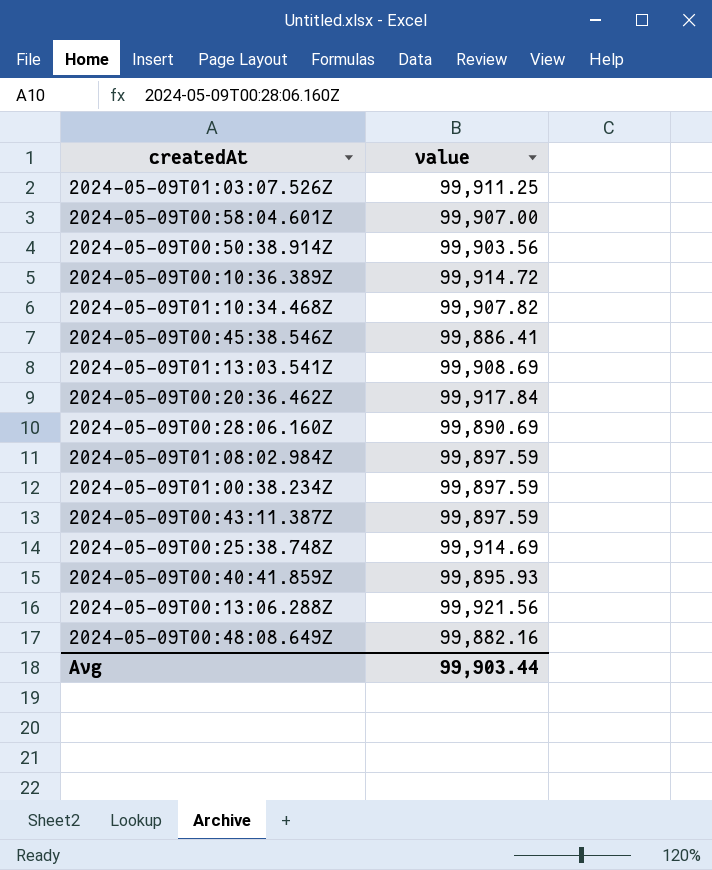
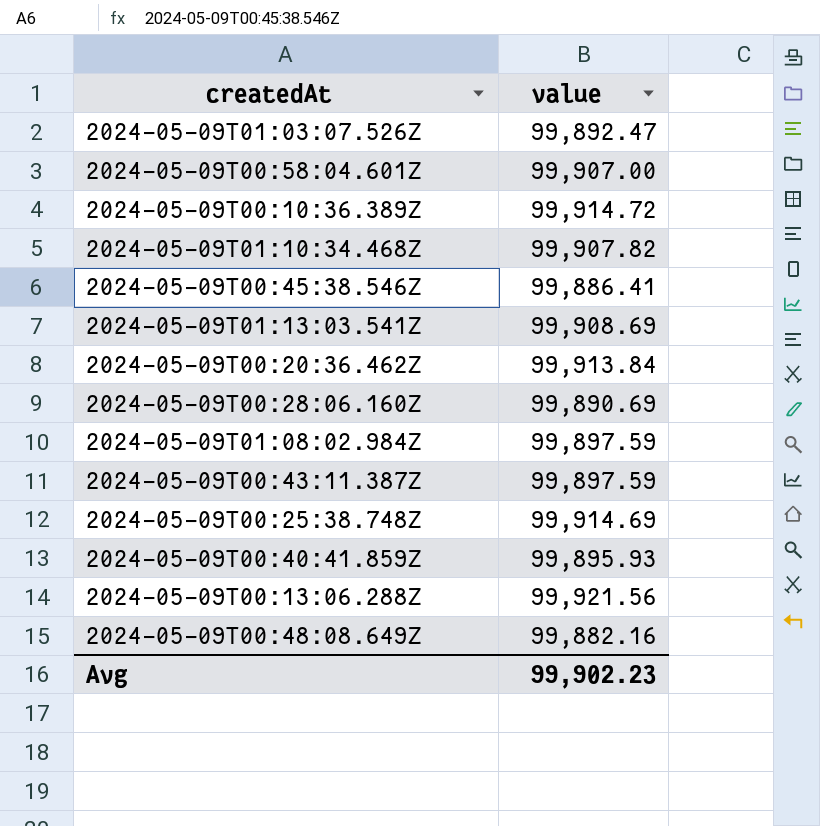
row 2024-05-09T00:50:38.914Z: 99,903.56 -> none
row 2024-05-09T01:00:38.234Z: 99,897.59 -> none
2024-05-09T01:03:07.526Z | value: 99,911.25 -> 99,892.47
2024-05-09T00:20:36.462Z | value: 99,917.84 -> 99,913.84
Avg | value: 99,903.44 -> 99,902.23

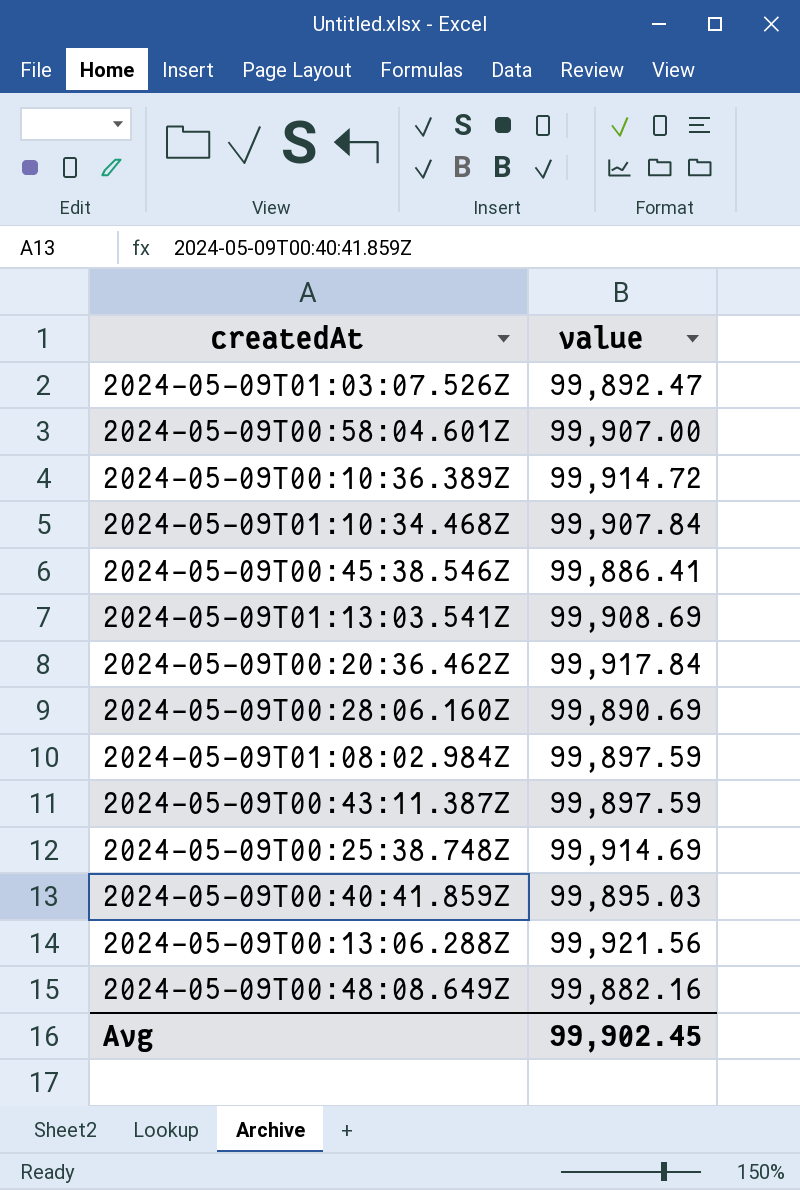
2024-05-09T01:10:34.468Z | value: 99,907.82 -> 99,907.84
2024-05-09T00:20:36.462Z | value: 99,913.84 -> 99,917.84
2024-05-09T00:40:41.859Z | value: 99,895.93 -> 99,895.03
Avg | value: 99,902.23 -> 99,902.45

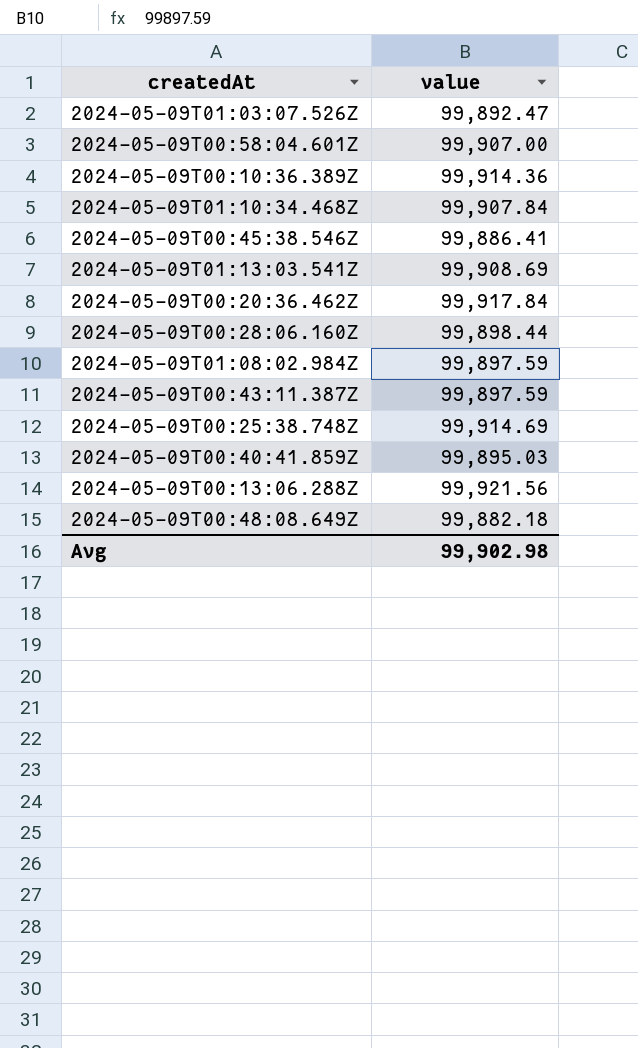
2024-05-09T00:10:36.389Z | value: 99,914.72 -> 99,914.36
2024-05-09T00:28:06.160Z | value: 99,890.69 -> 99,898.44
2024-05-09T00:48:08.649Z | value: 99,882.16 -> 99,882.18
Avg | value: 99,902.45 -> 99,902.98

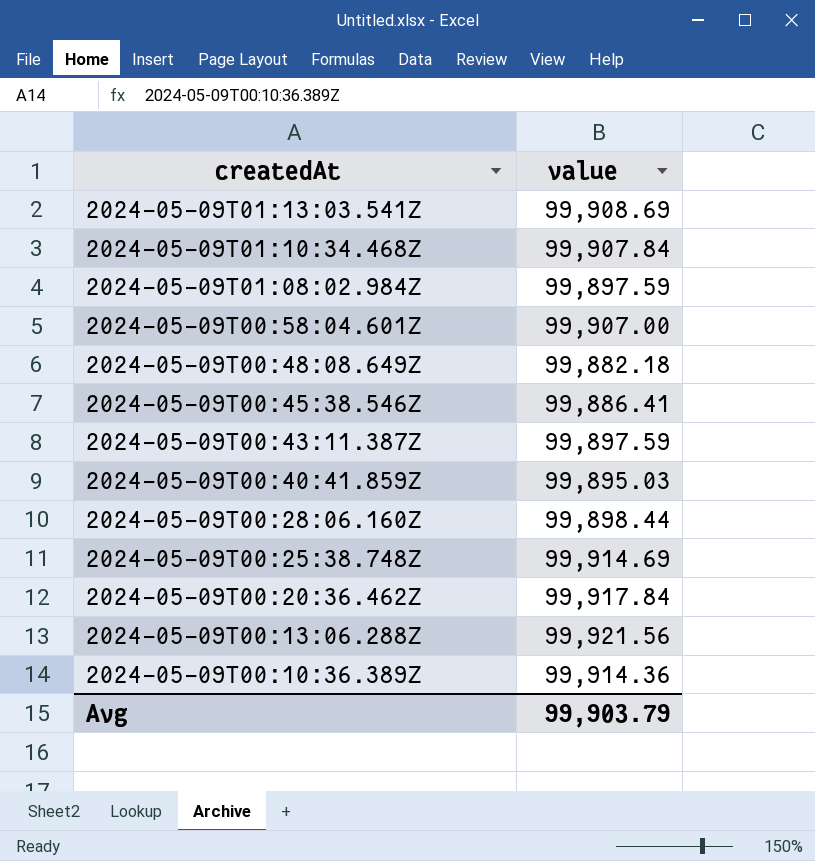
row order: none -> createdAt descending
row 2024-05-09T01:03:07.526Z: 99,892.47 -> none
Avg | value: 99,902.98 -> 99,903.79

